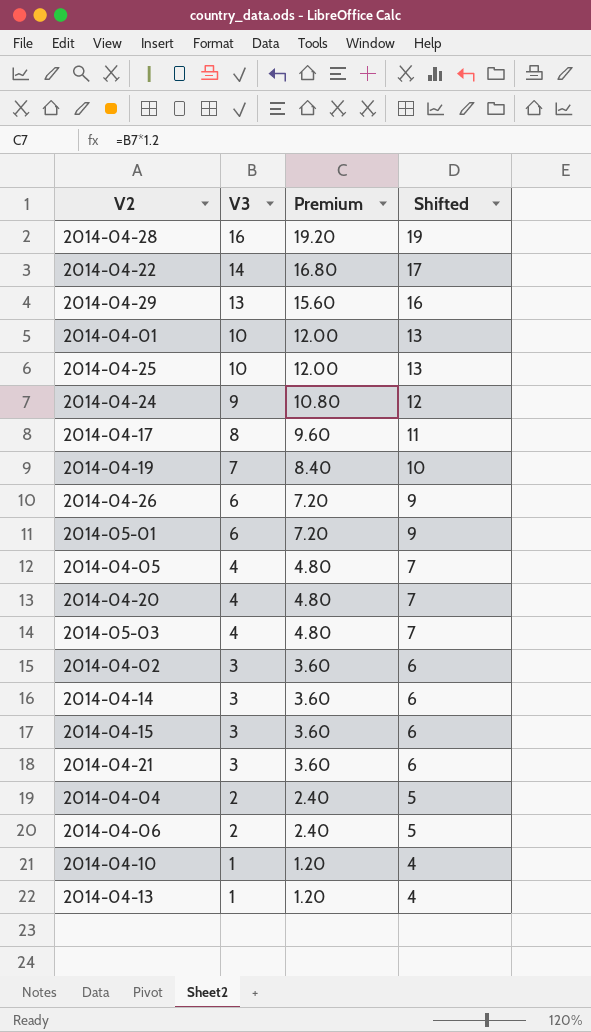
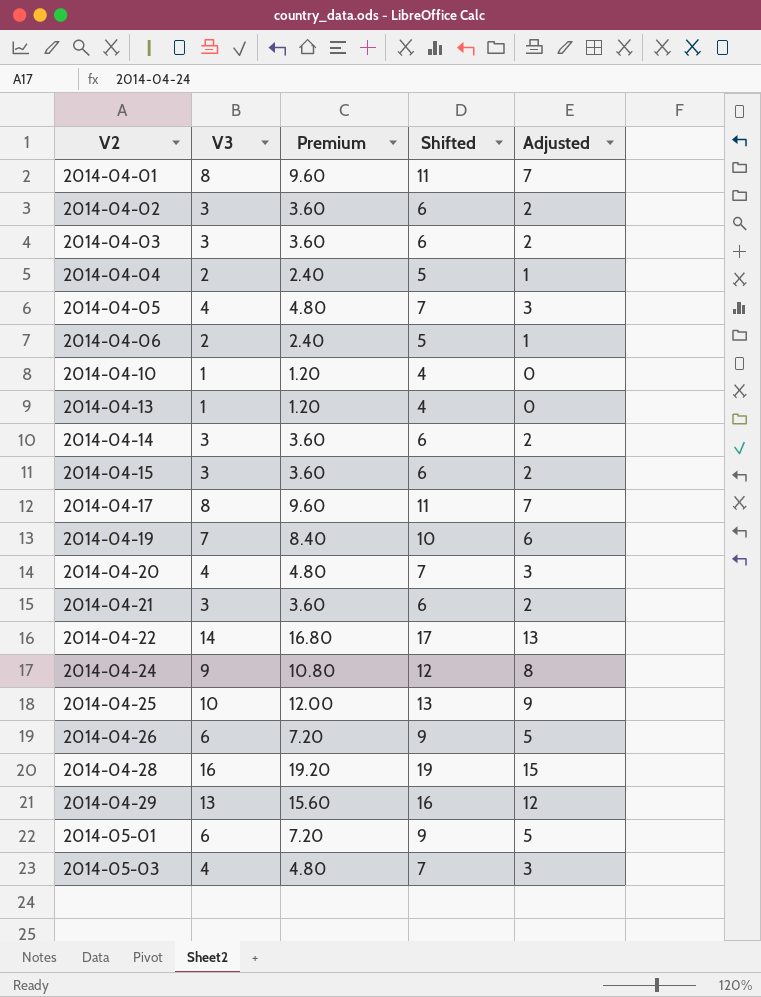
row order: V3 descending -> V2 ascending
column Adjusted | formula: none -> [V3] - 1
2014-04-01 | V3: 10 -> 8
2014-04-01 | Premium: 12.00 -> 9.60
2014-04-01 | Shifted: 13 -> 11
row 2014-04-03: none -> 3 | 3.60 | 6 | 2

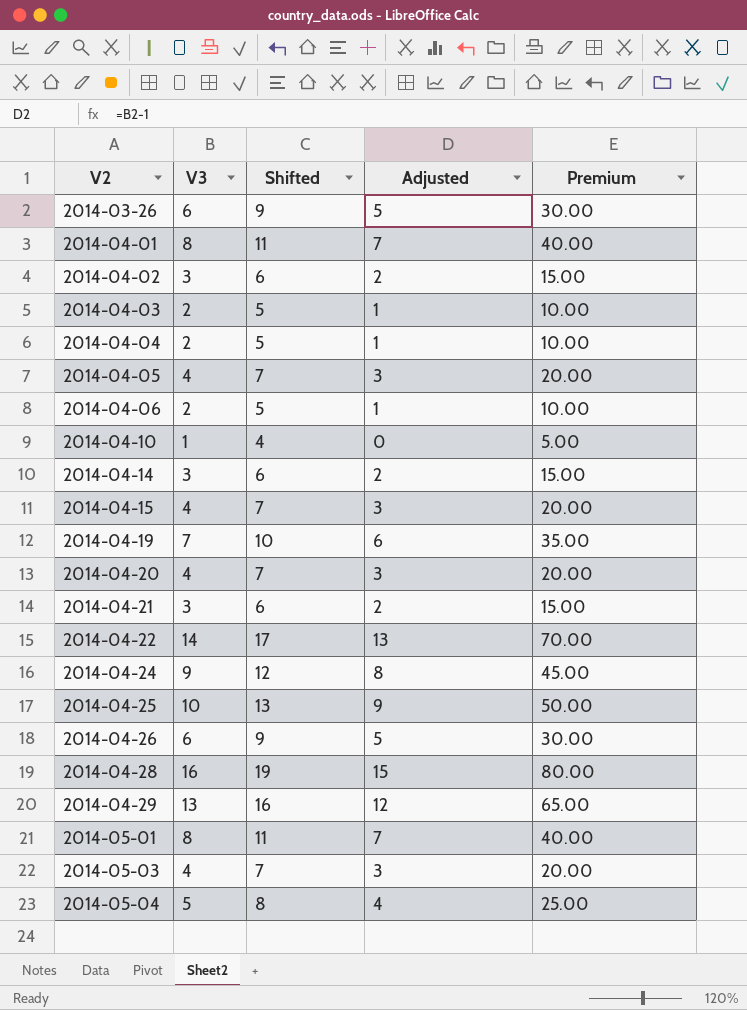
column Premium | formula: [V3] * 1.2 -> [V3] * 5
column Premium | position: 3 -> 5
row 2014-04-13: 1 | 1.20 | 4 | 0 -> none
row 2014-04-17: 8 | 9.60 | 11 | 7 -> none
row 2014-03-26: none -> 6 | 9 | 5 | 30.00
2014-04-03 | V3: 3 -> 2
2014-04-03 | Shifted: 6 -> 5
2014-04-03 | Adjusted: 2 -> 1
2014-04-15 | V3: 3 -> 4
2014-04-15 | Shifted: 6 -> 7
2014-04-15 | Adjusted: 2 -> 3
2014-05-01 | V3: 6 -> 8
2014-05-01 | Shifted: 9 -> 11
2014-05-01 | Adjusted: 5 -> 7
row 2014-05-04: none -> 5 | 8 | 4 | 25.00

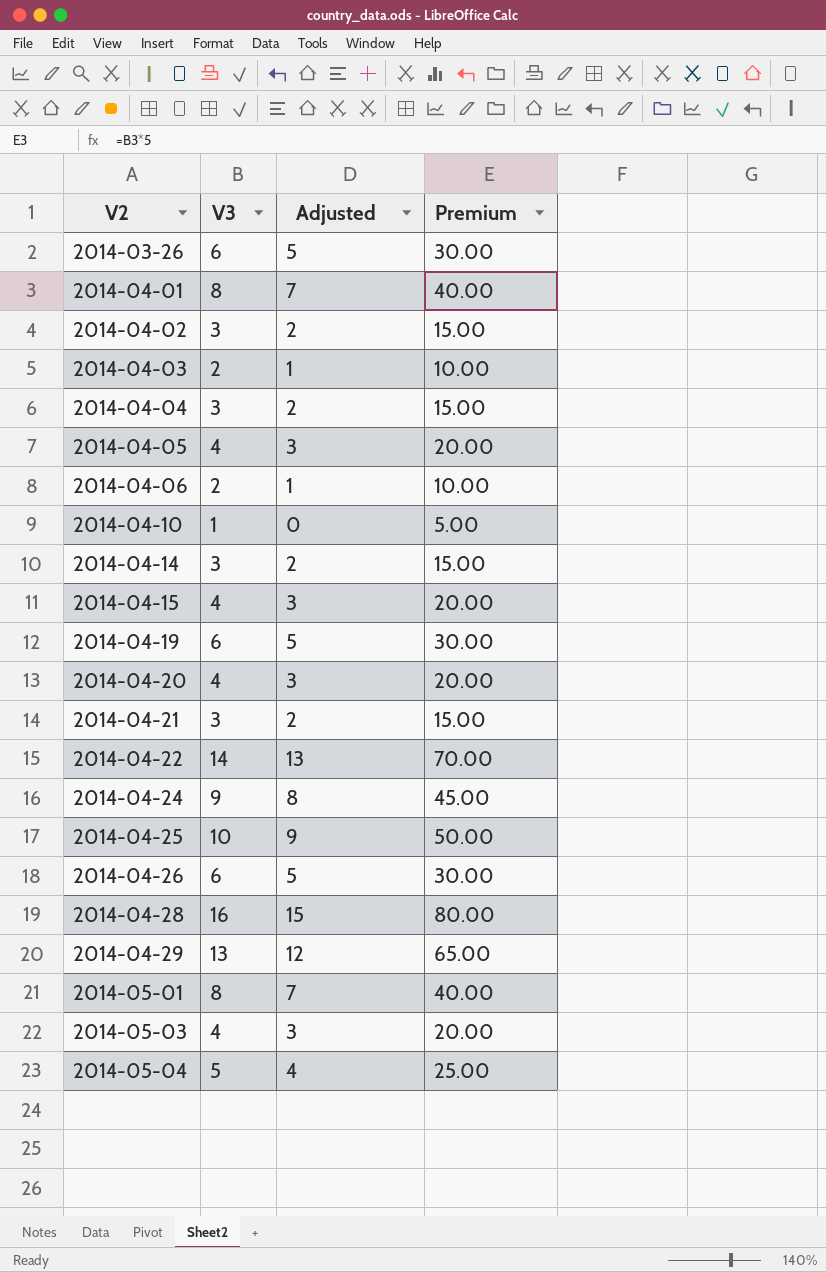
column Shifted | formula: [V3] + 3 -> none
2014-04-04 | V3: 2 -> 3
2014-04-04 | Adjusted: 1 -> 2
2014-04-04 | Premium: 10.00 -> 15.00
2014-04-19 | V3: 7 -> 6
2014-04-19 | Adjusted: 6 -> 5
2014-04-19 | Premium: 35.00 -> 30.00

